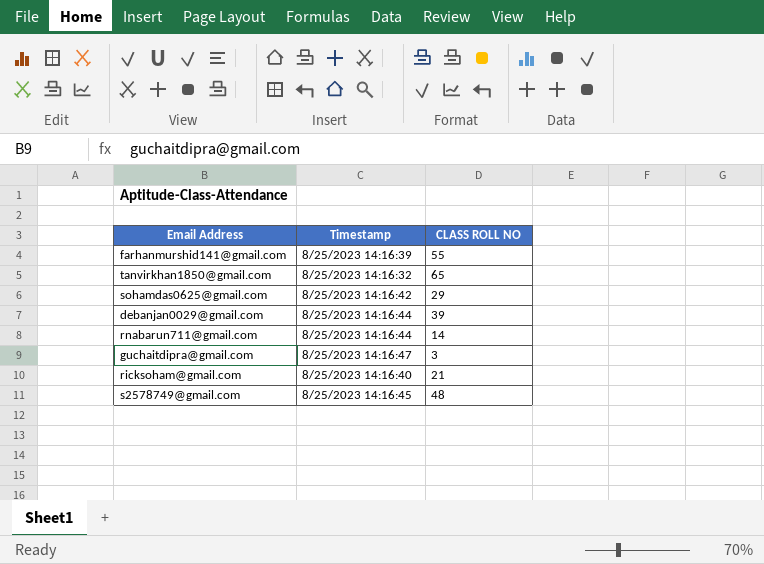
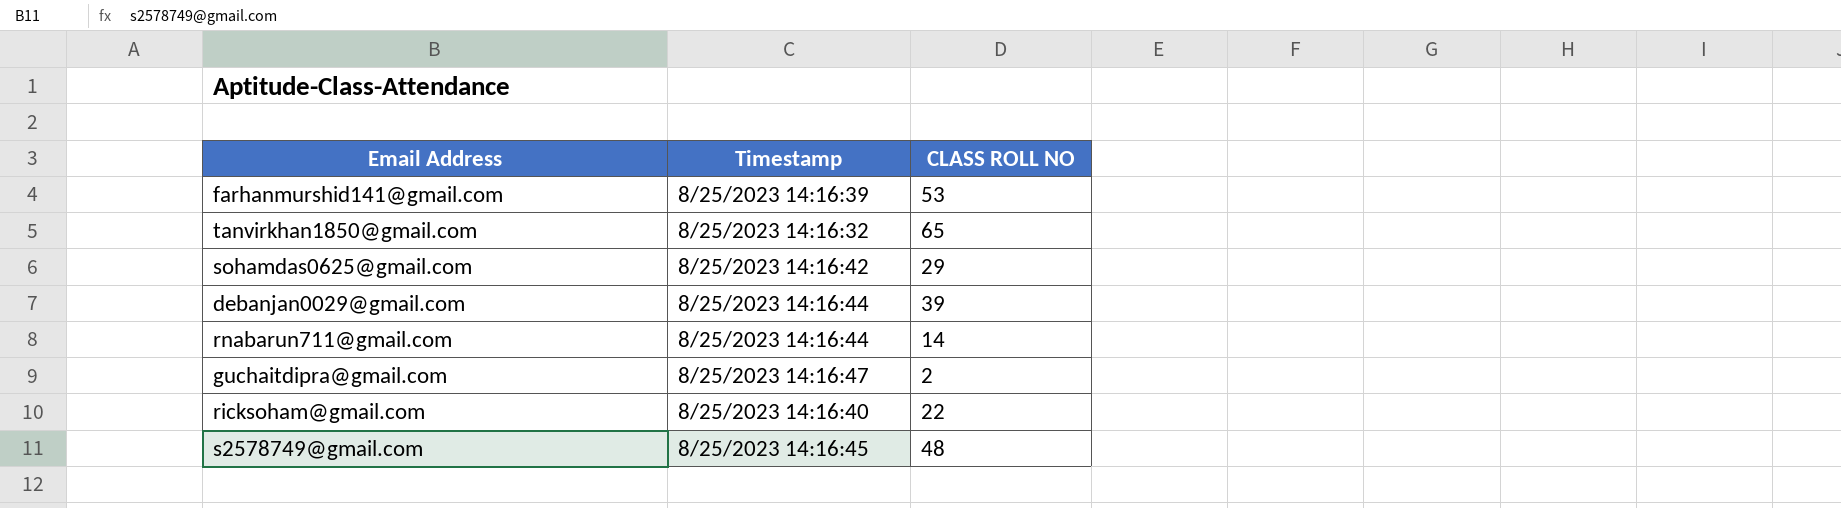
farhanmurshid141@gmail.com | CLASS ROLL NO: 55 -> 53
guchaitdipra@gmail.com | CLASS ROLL NO: 3 -> 2
ricksoham@gmail.com | CLASS ROLL NO: 21 -> 22

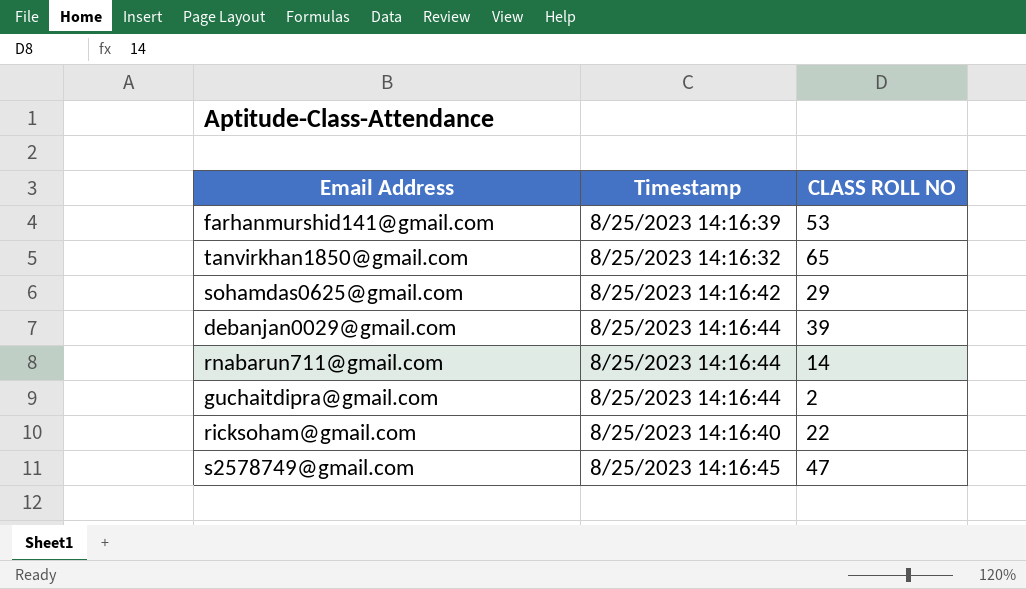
guchaitdipra@gmail.com | Timestamp: 8/25/2023 14:16:47 -> 8/25/2023 14:16:44
s2578749@gmail.com | CLASS ROLL NO: 48 -> 47

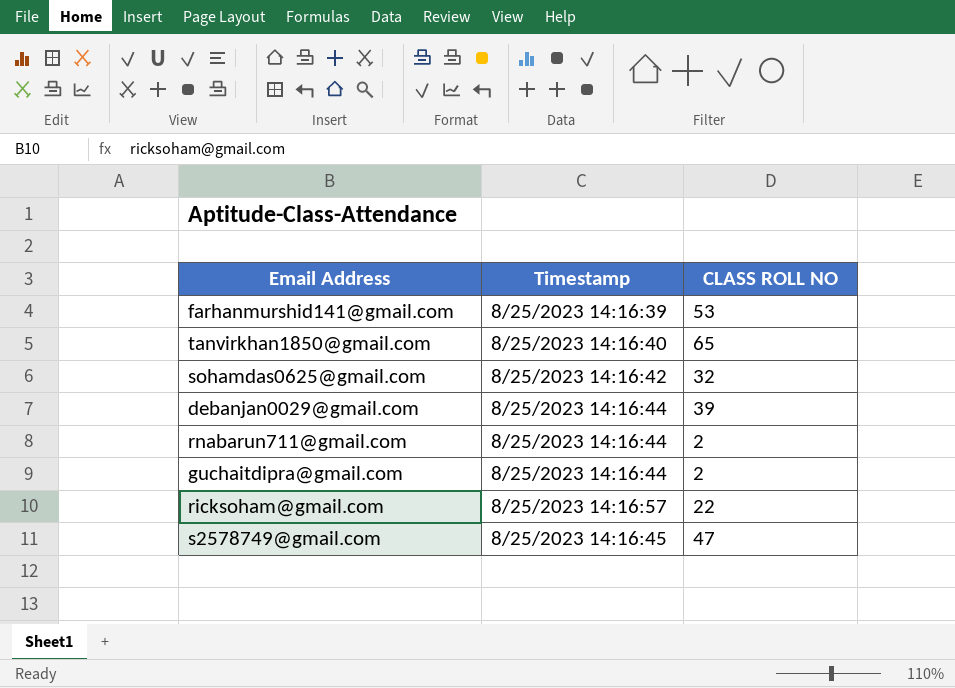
tanvirkhan1850@gmail.com | Timestamp: 8/25/2023 14:16:32 -> 8/25/2023 14:16:40
sohamdas0625@gmail.com | CLASS ROLL NO: 29 -> 32
rnabarun711@gmail.com | CLASS ROLL NO: 14 -> 2
ricksoham@gmail.com | Timestamp: 8/25/2023 14:16:40 -> 8/25/2023 14:16:57

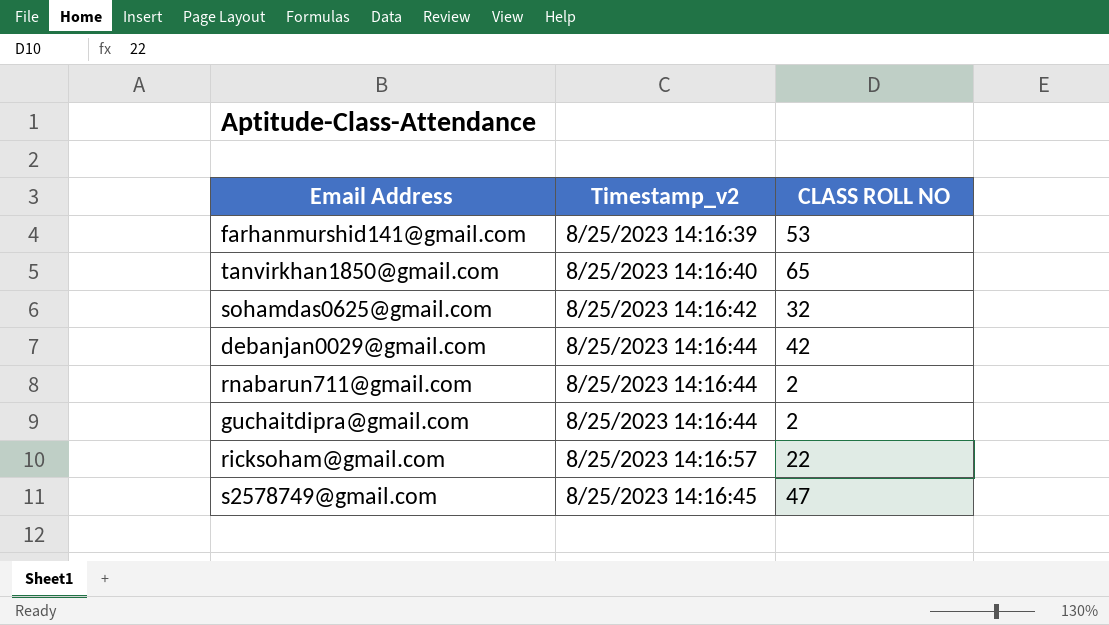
column name: Timestamp -> Timestamp_v2
debanjan0029@gmail.com | CLASS ROLL NO: 39 -> 42

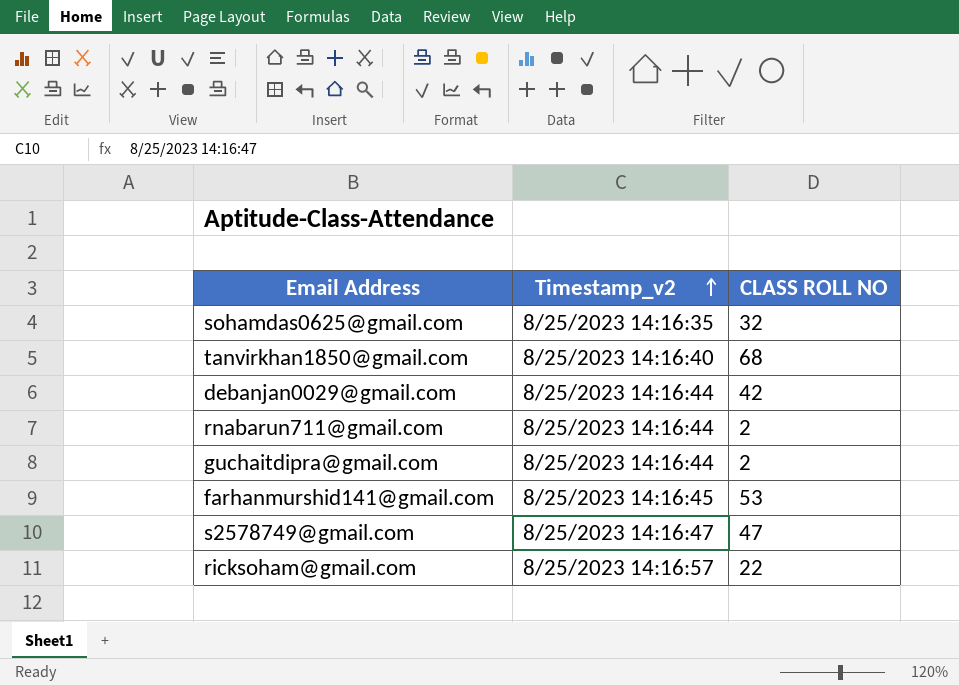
row order: none -> Timestamp_v2 ascending
sohamdas0625@gmail.com | Timestamp_v2: 8/25/2023 14:16:42 -> 8/25/2023 14:16:35
tanvirkhan1850@gmail.com | CLASS ROLL NO: 65 -> 68
farhanmurshid141@gmail.com | Timestamp_v2: 8/25/2023 14:16:39 -> 8/25/2023 14:16:45
s2578749@gmail.com | Timestamp_v2: 8/25/2023 14:16:45 -> 8/25/2023 14:16:47

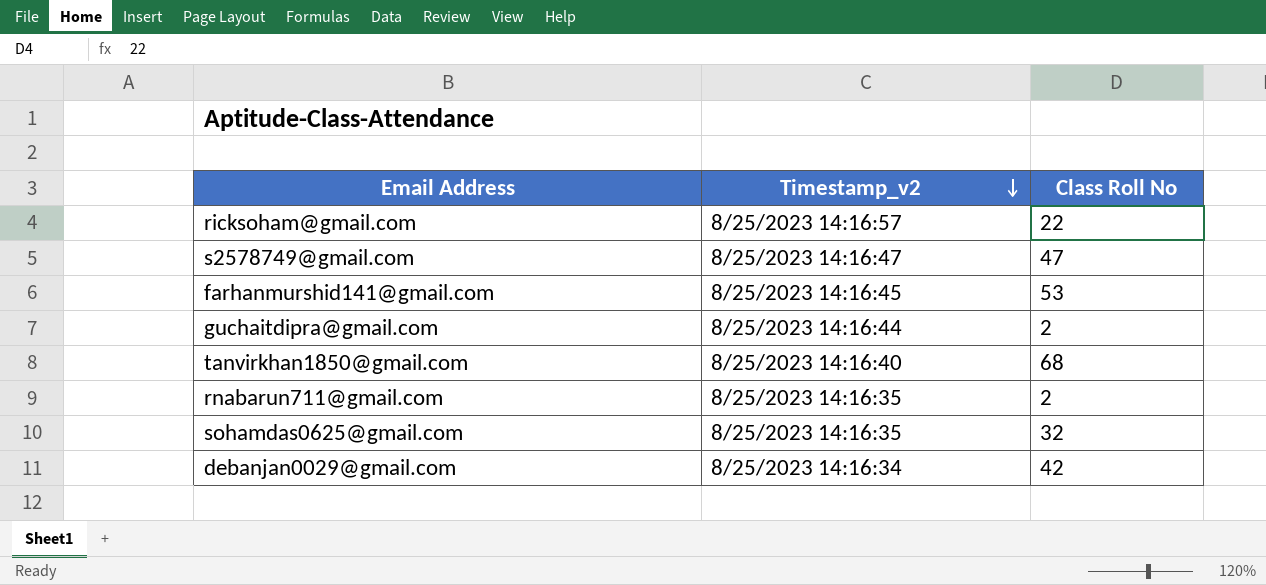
row order: Timestamp_v2 ascending -> Timestamp_v2 descending
column name: CLASS ROLL NO -> Class Roll No
rnabarun711@gmail.com | Timestamp_v2: 8/25/2023 14:16:44 -> 8/25/2023 14:16:35
debanjan0029@gmail.com | Timestamp_v2: 8/25/2023 14:16:44 -> 8/25/2023 14:16:34

